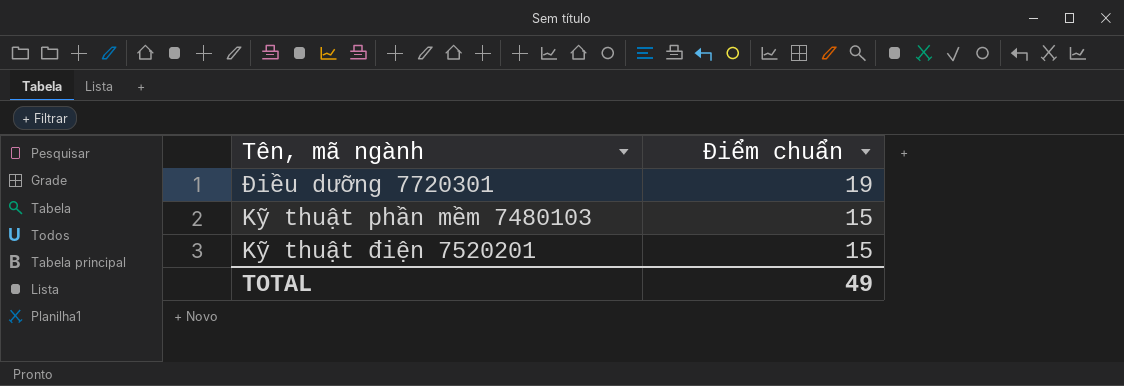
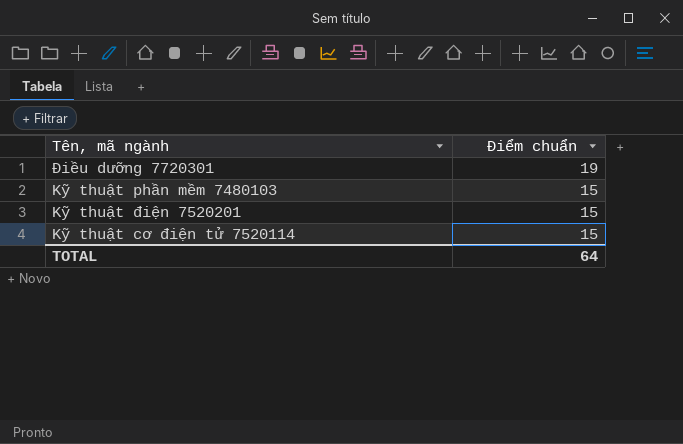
row Kỹ thuật cơ điện tử 7520114: none -> 15
TOTAL | Điểm chuẩn: 49 -> 64

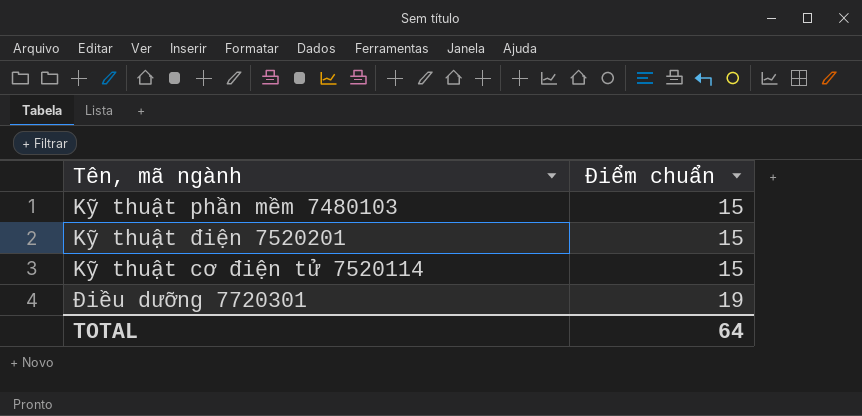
row order: Điểm chuẩn descending -> Điểm chuẩn ascending

